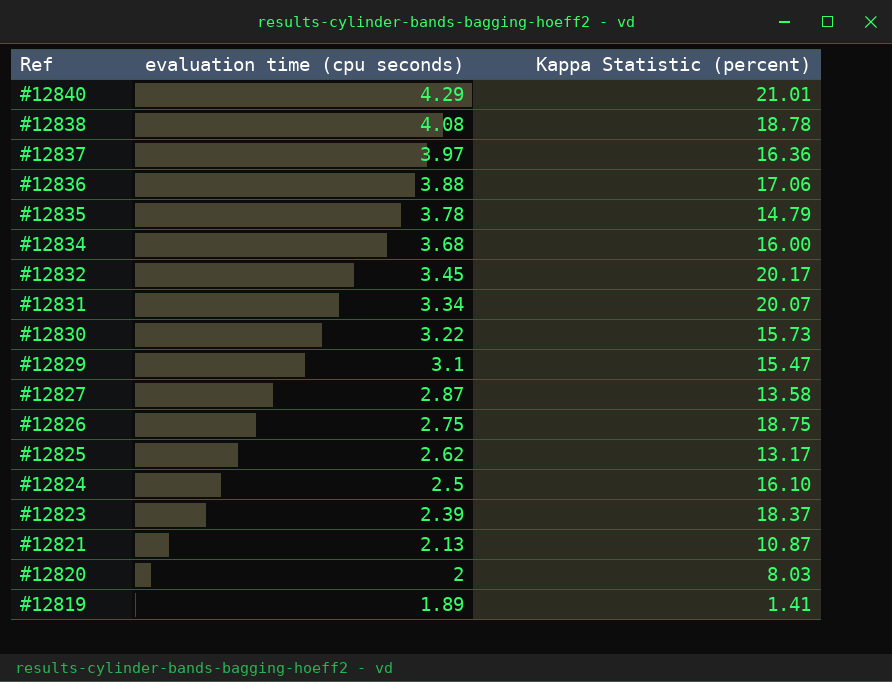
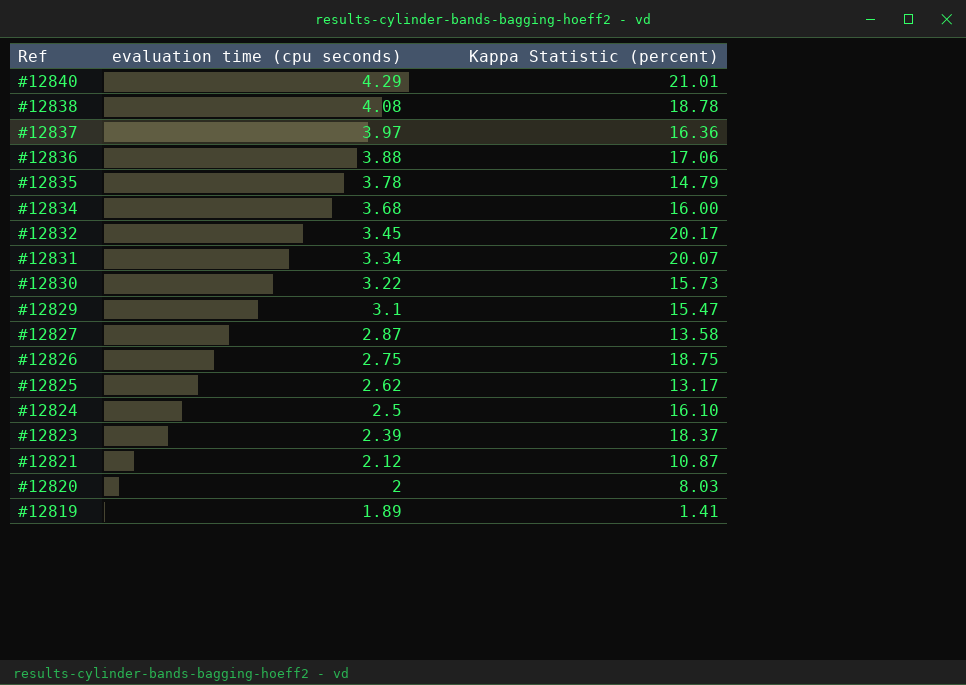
#12821 | evaluation time (cpu seconds): 2.13 -> 2.12

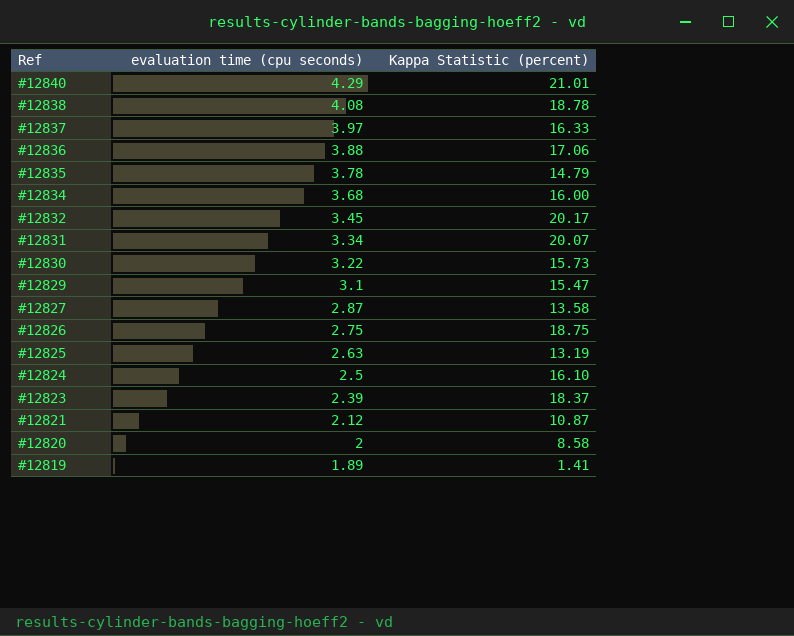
#12837 | Kappa Statistic (percent): 16.36 -> 16.33
#12825 | evaluation time (cpu seconds): 2.62 -> 2.63
#12825 | Kappa Statistic (percent): 13.17 -> 13.19
#12820 | Kappa Statistic (percent): 8.03 -> 8.58

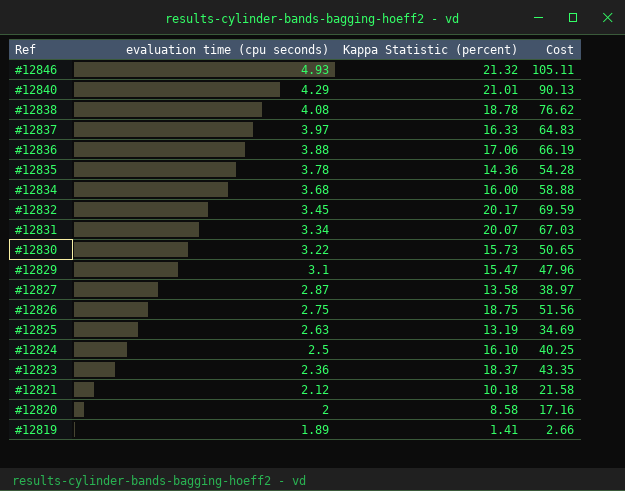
column Cost | formula: none -> [evaluation time (cpu seconds)] * [Kappa Statistic (percent)]
row #12846: none -> 4.93 | 21.32 | 105.11
#12835 | Kappa Statistic (percent): 14.79 -> 14.36
#12823 | evaluation time (cpu seconds): 2.39 -> 2.36
#12821 | Kappa Statistic (percent): 10.87 -> 10.18

